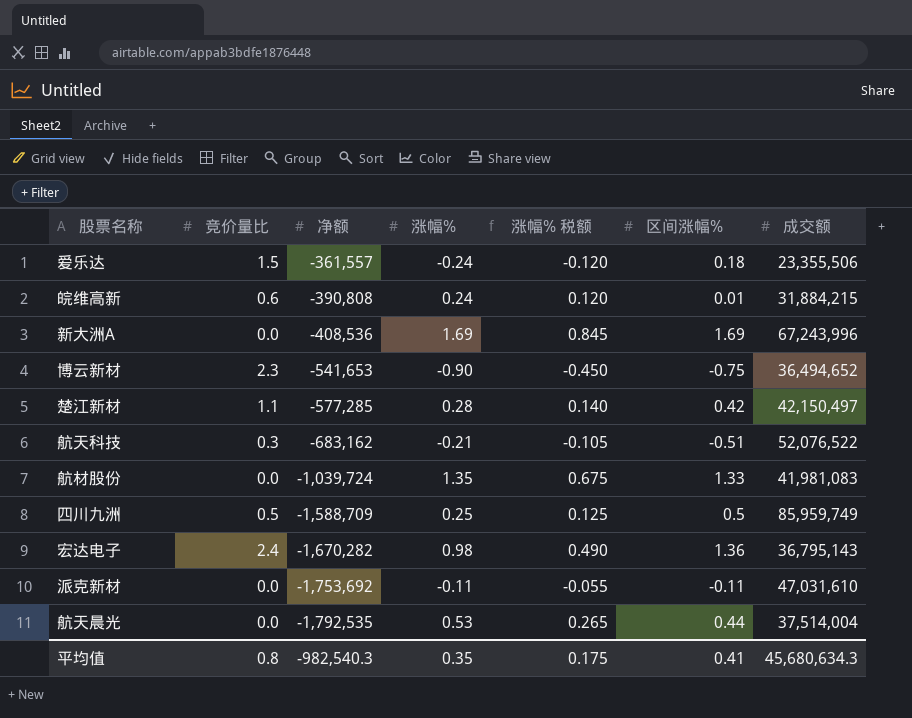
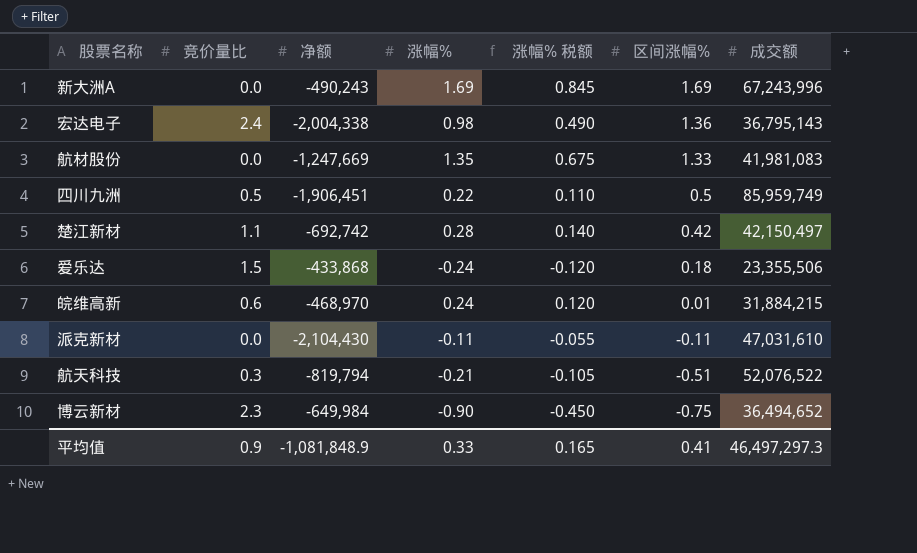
row order: 净额 descending -> 区间涨幅% descending
row 航天晨光: 0.0 | -1,792,535 | 0.53 | 0.265 | 0.44 | 37,514,004 -> none
新大洲A | 净额: -408,536 -> -490,243
宏达电子 | 净额: -1,670,282 -> -2,004,338
航材股份 | 净额: -1,039,724 -> -1,247,669
四川九洲 | 净额: -1,588,709 -> -1,906,451
四川九洲 | 涨幅%: 0.25 -> 0.22
四川九洲 | 涨幅% 税额: 0.125 -> 0.110
楚江新材 | 净额: -577,285 -> -692,742
爱乐达 | 净额: -361,557 -> -433,868
皖维高新 | 净额: -390,808 -> -468,970
派克新材 | 净额: -1,753,692 -> -2,104,430
航天科技 | 净额: -683,162 -> -819,794
博云新材 | 净额: -541,653 -> -649,984
平均值 | 竞价量比: 0.8 -> 0.9
平均值 | 净额: -982,540.3 -> -1,081,848.9
平均值 | 涨幅%: 0.35 -> 0.33
平均值 | 涨幅% 税额: 0.175 -> 0.165
平均值 | 成交额: 45,680,634.3 -> 46,497,297.3

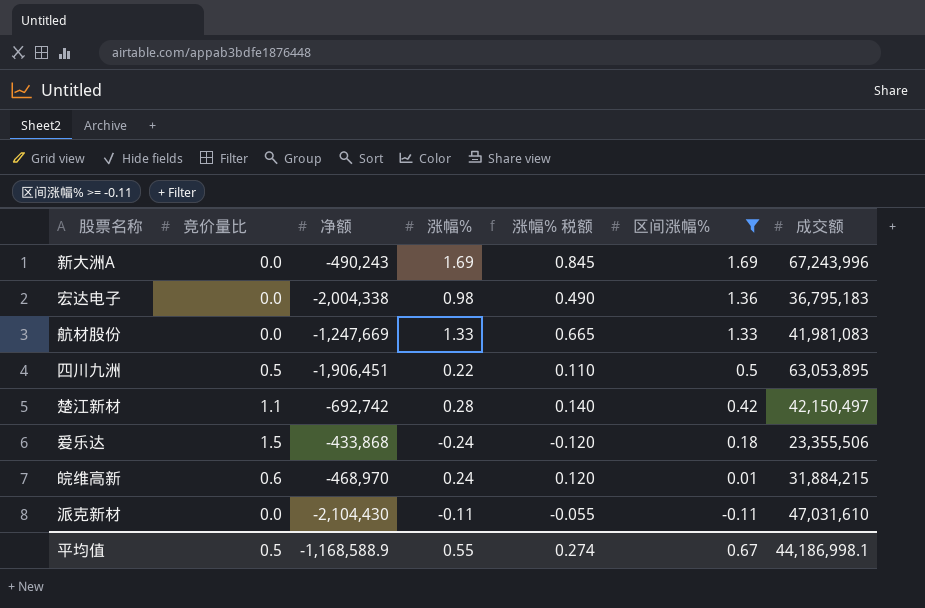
filter: none -> 区间涨幅% >= -0.11
宏达电子 | 竞价量比: 2.4 -> 0.0
宏达电子 | 成交额: 36,795,143 -> 36,795,183
航材股份 | 涨幅%: 1.35 -> 1.33
航材股份 | 涨幅% 税额: 0.675 -> 0.665
四川九洲 | 成交额: 85,959,749 -> 63,053,895
平均值 | 竞价量比: 0.9 -> 0.5
平均值 | 净额: -1,081,848.9 -> -1,168,588.9
平均值 | 涨幅%: 0.33 -> 0.55
平均值 | 涨幅% 税额: 0.165 -> 0.274
平均值 | 区间涨幅%: 0.41 -> 0.67
平均值 | 成交额: 46,497,297.3 -> 44,186,998.1

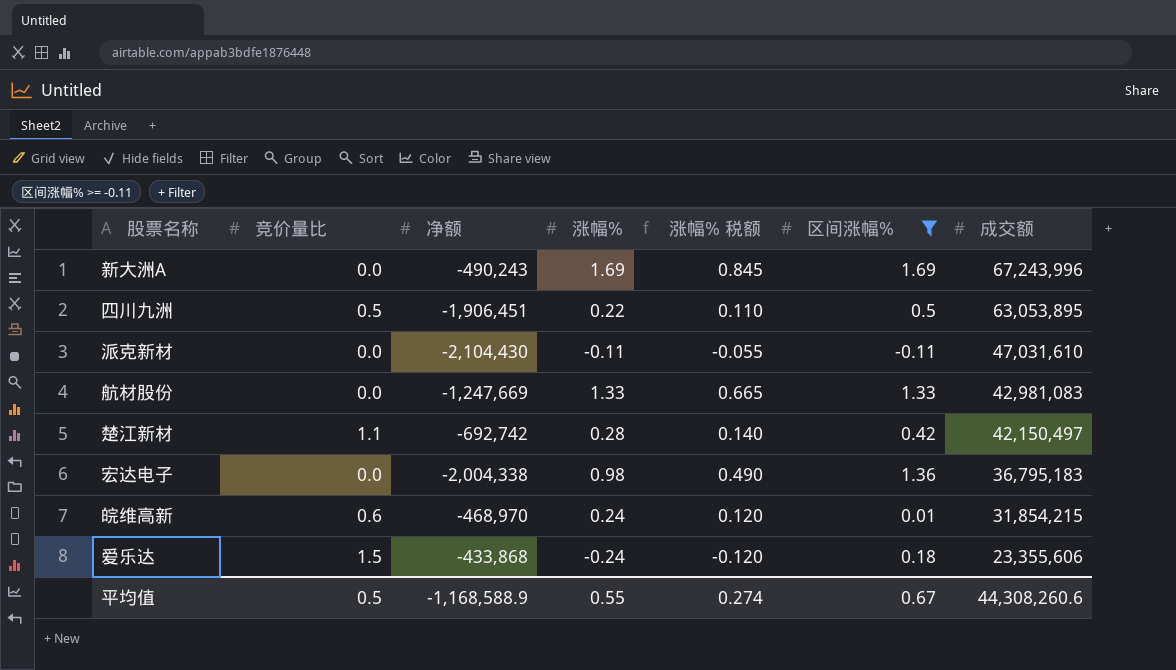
row order: 区间涨幅% descending -> 成交额 descending
航材股份 | 成交额: 41,981,083 -> 42,981,083
皖维高新 | 成交额: 31,884,215 -> 31,854,215
爱乐达 | 成交额: 23,355,506 -> 23,355,606
平均值 | 成交额: 44,186,998.1 -> 44,308,260.6

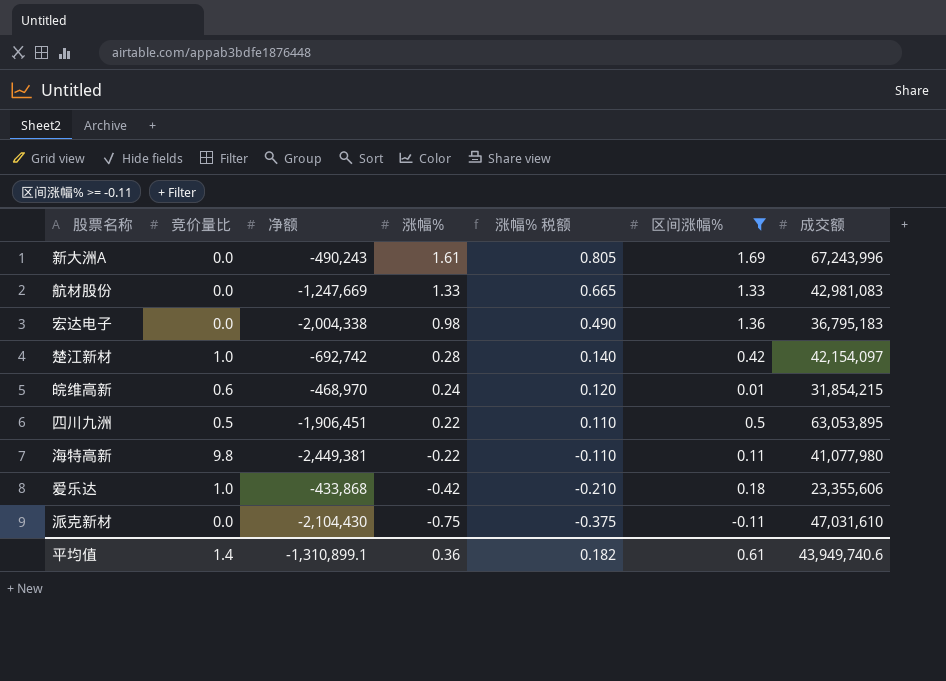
row order: 成交额 descending -> 涨幅% descending
新大洲A | 涨幅%: 1.69 -> 1.61
新大洲A | 涨幅% 税额: 0.845 -> 0.805
楚江新材 | 竞价量比: 1.1 -> 1.0
楚江新材 | 成交额: 42,150,497 -> 42,154,097
row 海特高新: none -> 9.8 | -2,449,381 | -0.22 | -0.110 | 0.11 | 41,077,980
爱乐达 | 竞价量比: 1.5 -> 1.0
爱乐达 | 涨幅%: -0.24 -> -0.42
爱乐达 | 涨幅% 税额: -0.120 -> -0.210
派克新材 | 涨幅%: -0.11 -> -0.75
派克新材 | 涨幅% 税额: -0.055 -> -0.375
平均值 | 竞价量比: 0.5 -> 1.4
平均值 | 净额: -1,168,588.9 -> -1,310,899.1
平均值 | 涨幅%: 0.55 -> 0.36
平均值 | 涨幅% 税额: 0.274 -> 0.182
平均值 | 区间涨幅%: 0.67 -> 0.61
平均值 | 成交额: 44,308,260.6 -> 43,949,740.6

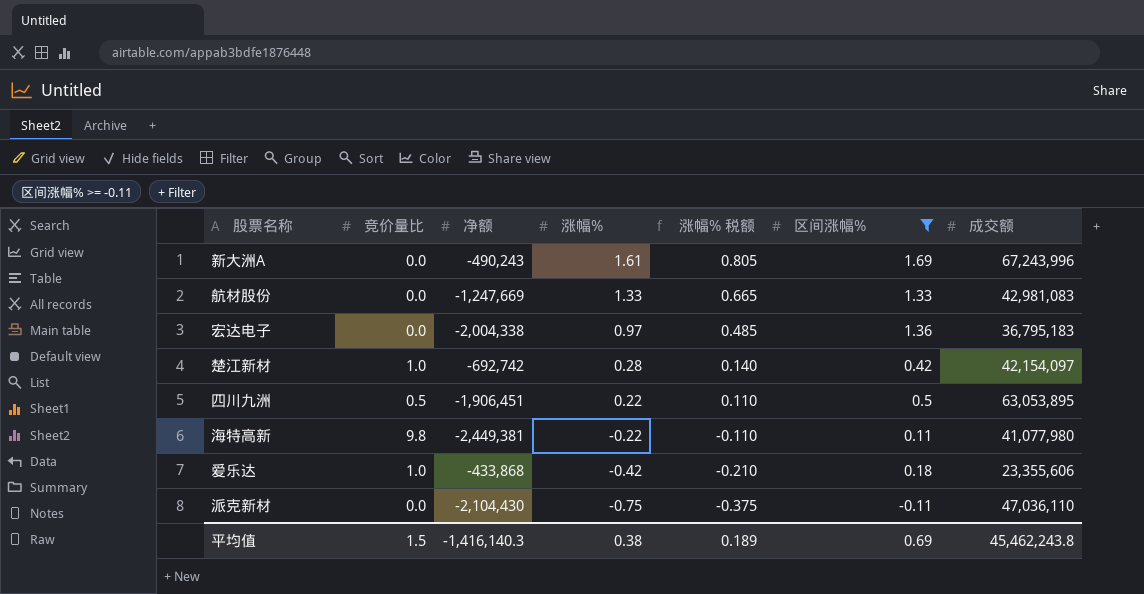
row 皖维高新: 0.6 | -468,970 | 0.24 | 0.120 | 0.01 | 31,854,215 -> none
宏达电子 | 涨幅%: 0.98 -> 0.97
宏达电子 | 涨幅% 税额: 0.490 -> 0.485
派克新材 | 成交额: 47,031,610 -> 47,036,110
平均值 | 竞价量比: 1.4 -> 1.5
平均值 | 净额: -1,310,899.1 -> -1,416,140.3
平均值 | 涨幅%: 0.36 -> 0.38
平均值 | 涨幅% 税额: 0.182 -> 0.189
平均值 | 区间涨幅%: 0.61 -> 0.69
平均值 | 成交额: 43,949,740.6 -> 45,462,243.8

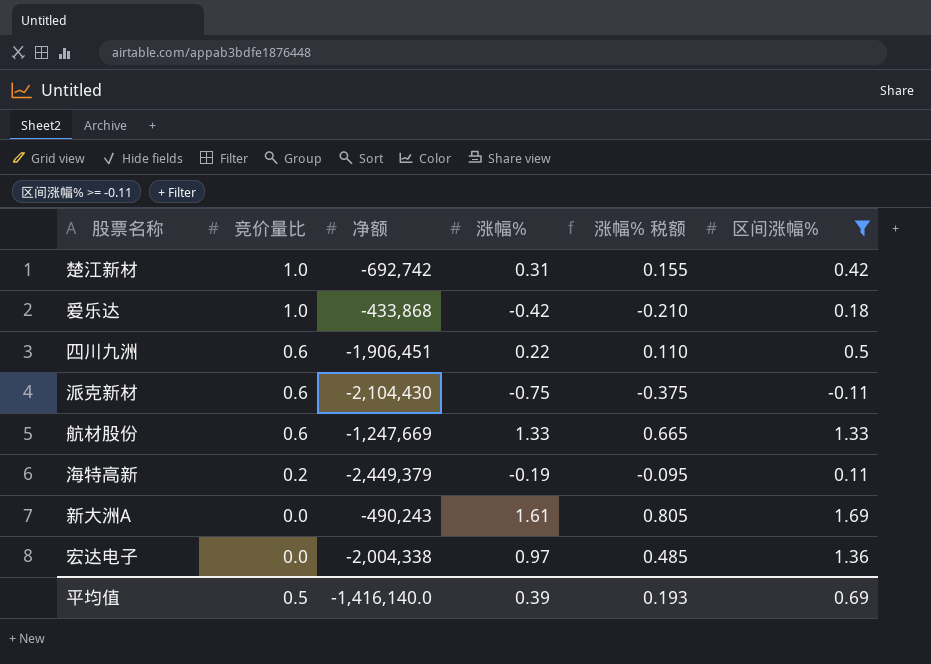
row order: 涨幅% descending -> 竞价量比 descending
column 成交额 | position: 7 -> none
楚江新材 | 涨幅%: 0.28 -> 0.31
楚江新材 | 涨幅% 税额: 0.140 -> 0.155
四川九洲 | 竞价量比: 0.5 -> 0.6
派克新材 | 竞价量比: 0.0 -> 0.6
航材股份 | 竞价量比: 0.0 -> 0.6
海特高新 | 竞价量比: 9.8 -> 0.2
海特高新 | 净额: -2,449,381 -> -2,449,379
海特高新 | 涨幅%: -0.22 -> -0.19
海特高新 | 涨幅% 税额: -0.110 -> -0.095
平均值 | 竞价量比: 1.5 -> 0.5
平均值 | 净额: -1,416,140.3 -> -1,416,140.0
平均值 | 涨幅%: 0.38 -> 0.39
平均值 | 涨幅% 税额: 0.189 -> 0.193

